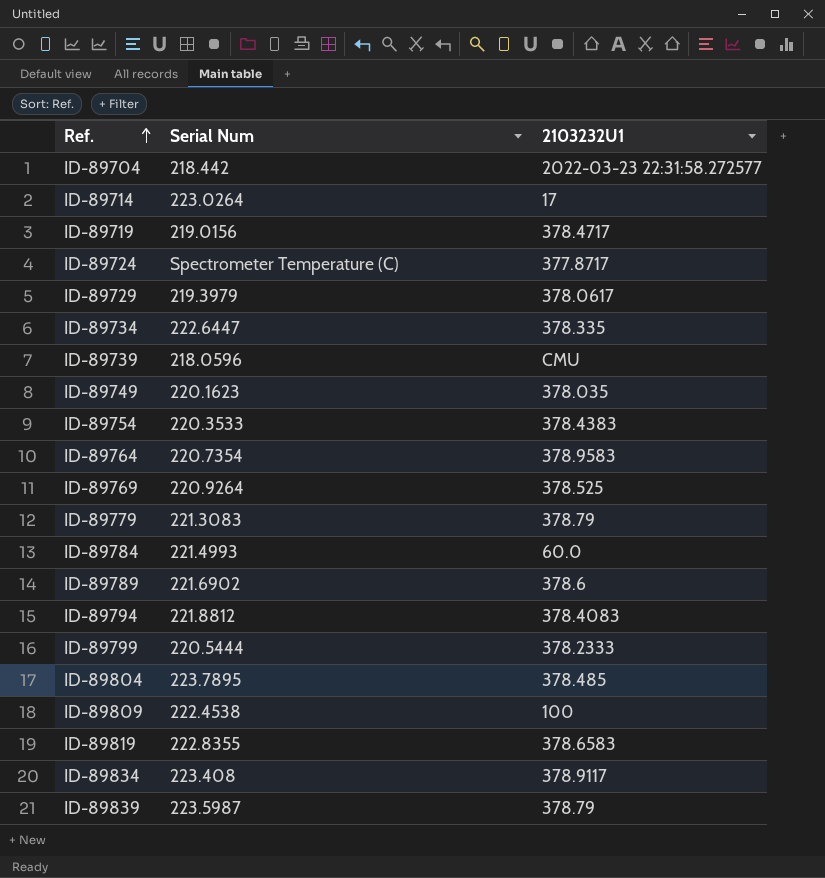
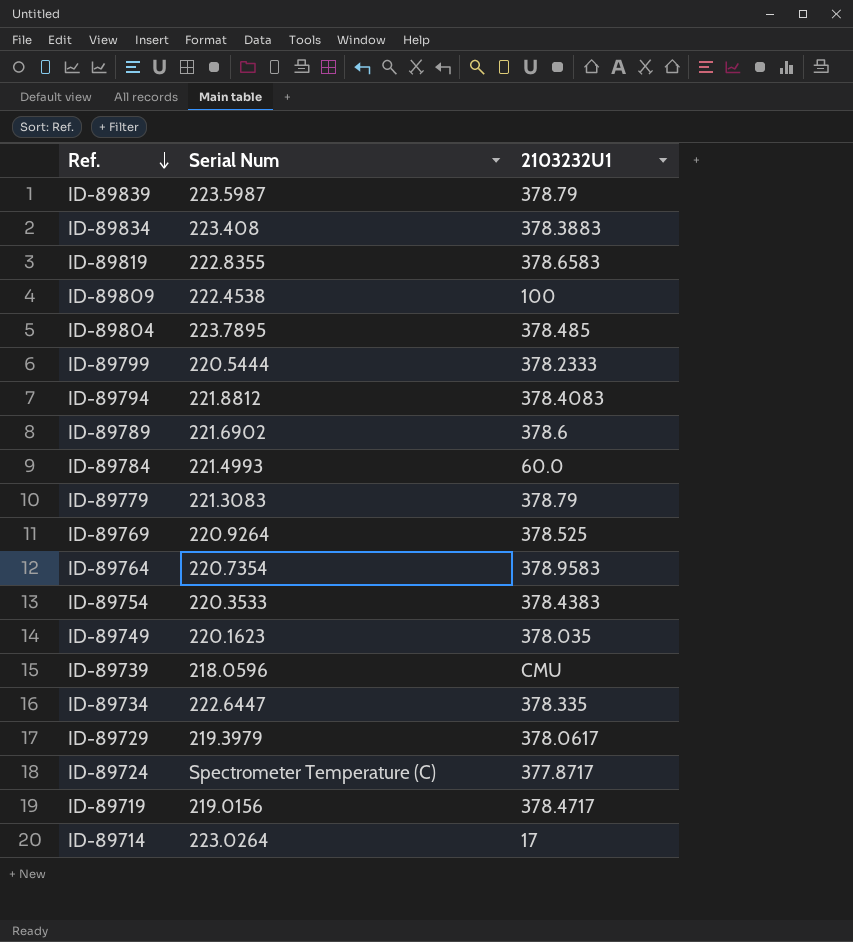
row order: Ref. ascending -> Ref. descending
row ID-89704: 218.442 | 2022-03-23 22:31:58.272577 -> none
ID-89834 | 2103232U1: 378.9117 -> 378.3883

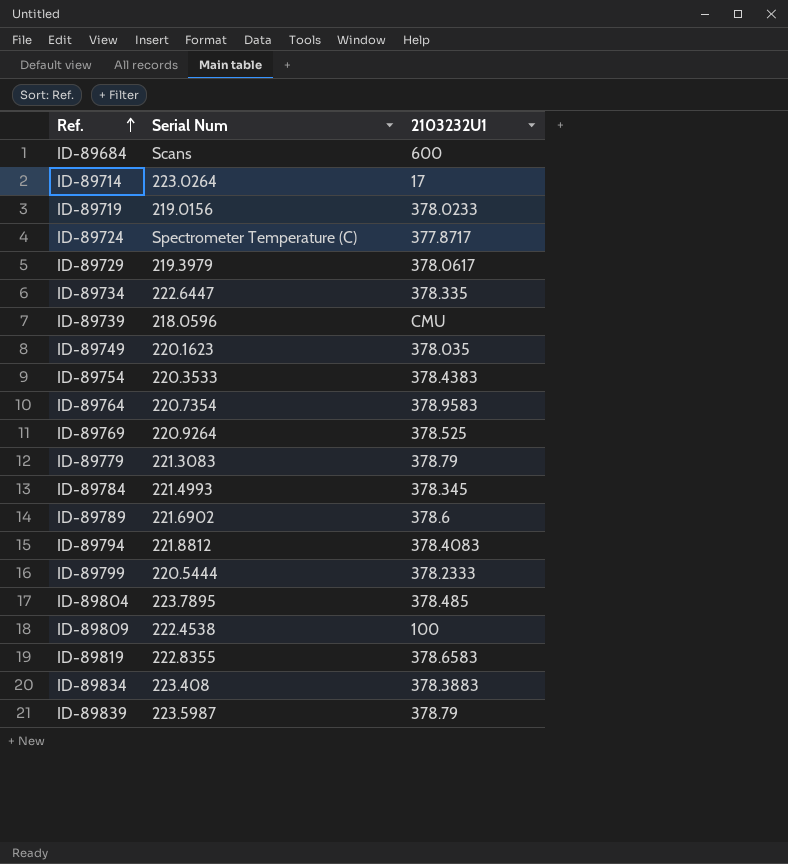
row order: Ref. descending -> Ref. ascending
row ID-89684: none -> Scans | 600
ID-89719 | 2103232U1: 378.4717 -> 378.0233
ID-89784 | 2103232U1: 60.0 -> 378.345

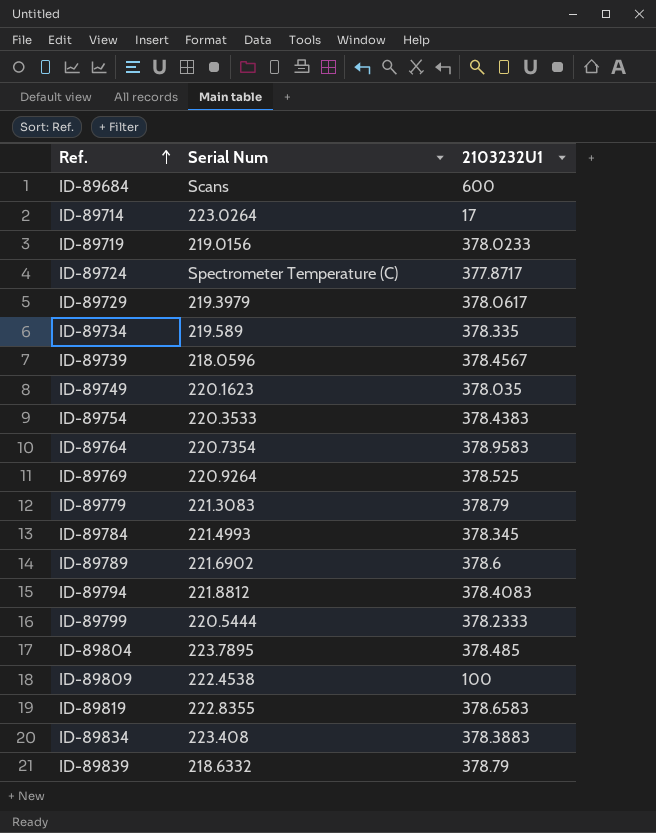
ID-89734 | Serial Num: 222.6447 -> 219.589
ID-89739 | 2103232U1: CMU -> 378.4567
ID-89839 | Serial Num: 223.5987 -> 218.6332

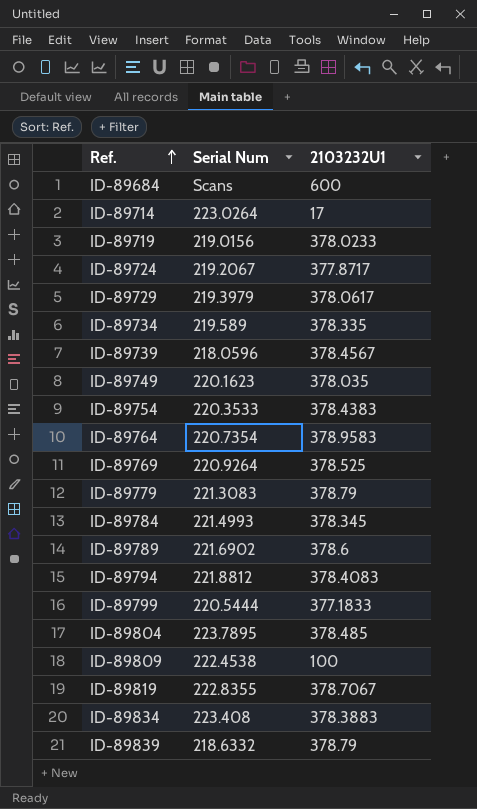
ID-89724 | Serial Num: Spectrometer Temperature (C) -> 219.2067
ID-89799 | 2103232U1: 378.2333 -> 377.1833
ID-89819 | 2103232U1: 378.6583 -> 378.7067

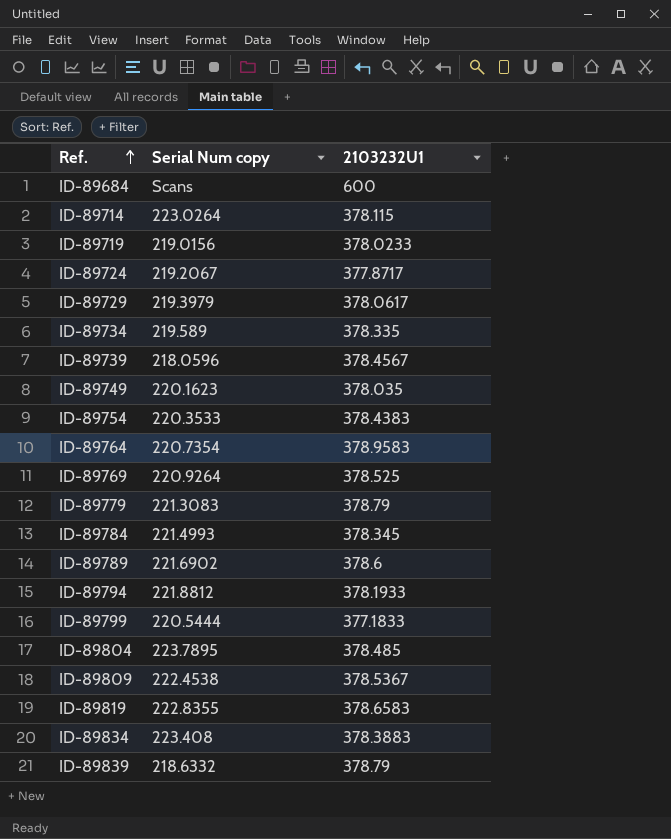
column name: Serial Num -> Serial Num copy
ID-89714 | 2103232U1: 17 -> 378.115
ID-89794 | 2103232U1: 378.4083 -> 378.1933
ID-89809 | 2103232U1: 100 -> 378.5367
ID-89819 | 2103232U1: 378.7067 -> 378.6583

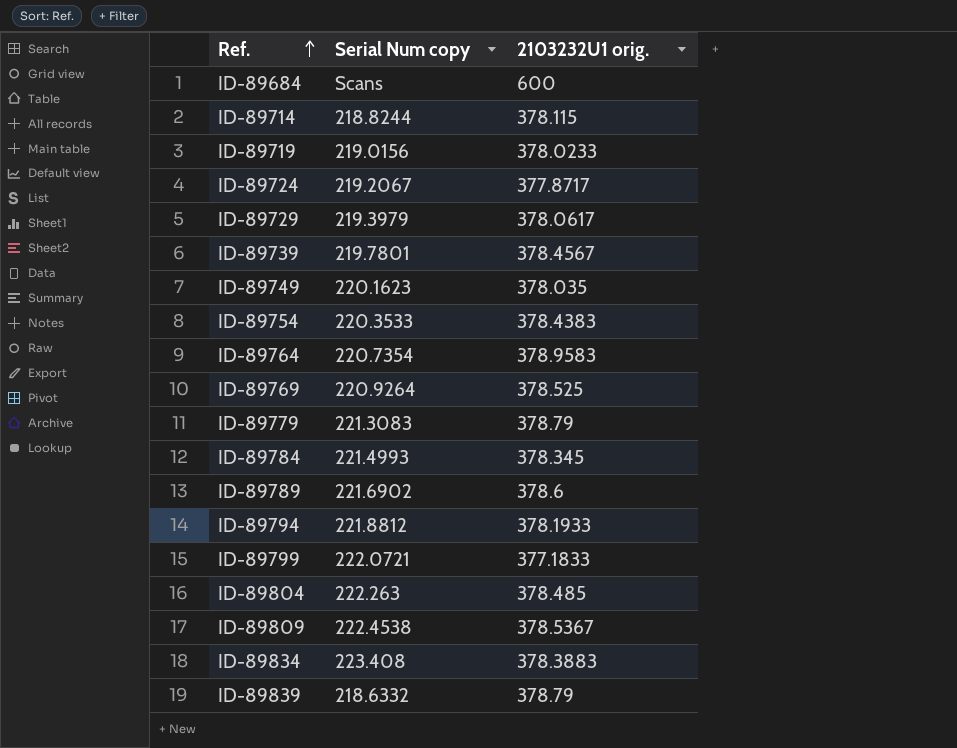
column name: 2103232U1 -> 2103232U1 orig.
row ID-89734: 219.589 | 378.335 -> none
row ID-89819: 222.8355 | 378.6583 -> none
ID-89714 | Serial Num copy: 223.0264 -> 218.8244
ID-89739 | Serial Num copy: 218.0596 -> 219.7801
ID-89799 | Serial Num copy: 220.5444 -> 222.0721
ID-89804 | Serial Num copy: 223.7895 -> 222.263

